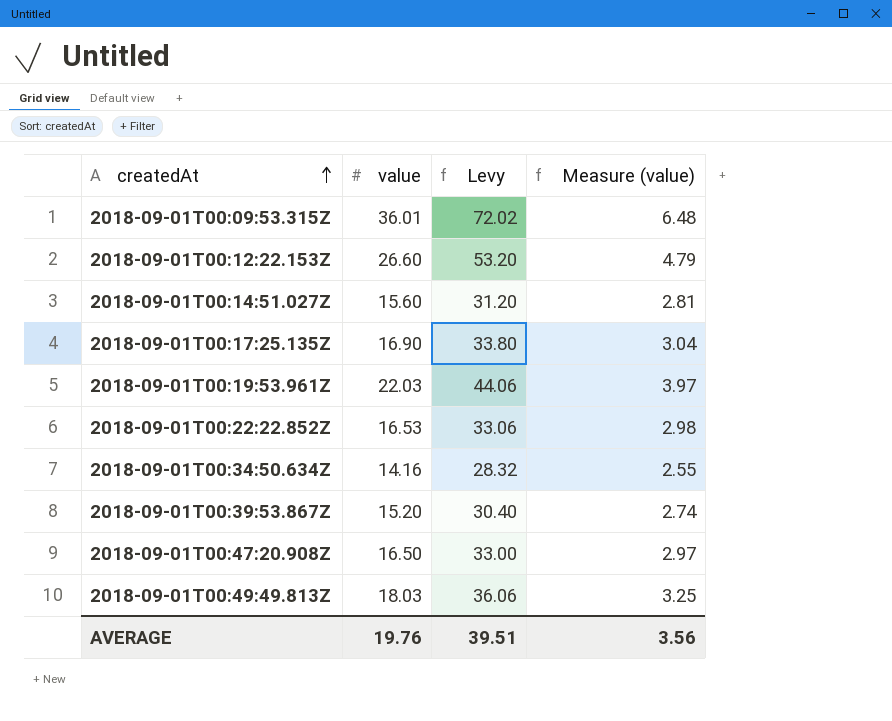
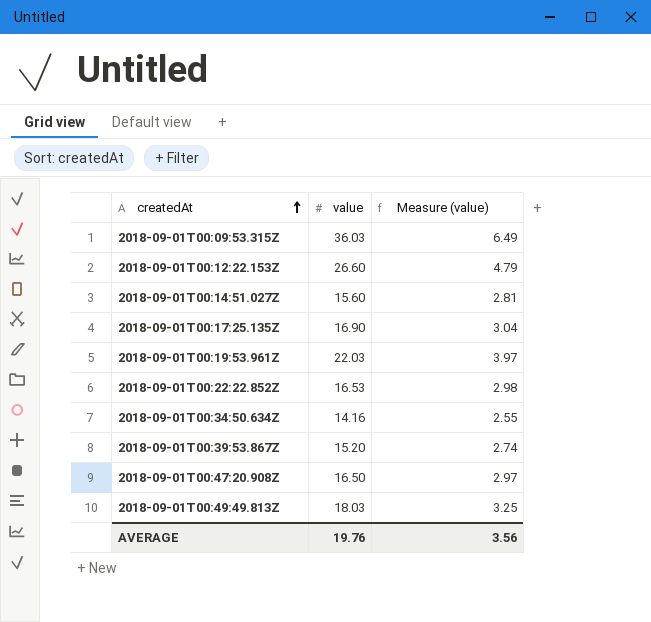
column Levy | formula: [value] * 2 -> none
2018-09-01T00:09:53.315Z | value: 36.01 -> 36.03
2018-09-01T00:09:53.315Z | Measure (value): 6.48 -> 6.49

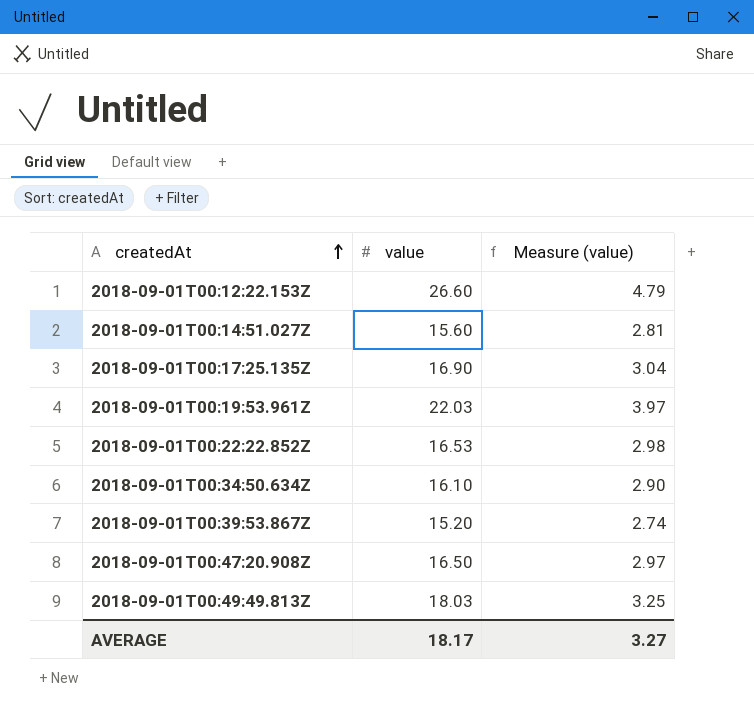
row 2018-09-01T00:09:53.315Z: 36.03 | 6.49 -> none
2018-09-01T00:34:50.634Z | value: 14.16 -> 16.10
2018-09-01T00:34:50.634Z | Measure (value): 2.55 -> 2.90
AVERAGE | value: 19.76 -> 18.17
AVERAGE | Measure (value): 3.56 -> 3.27

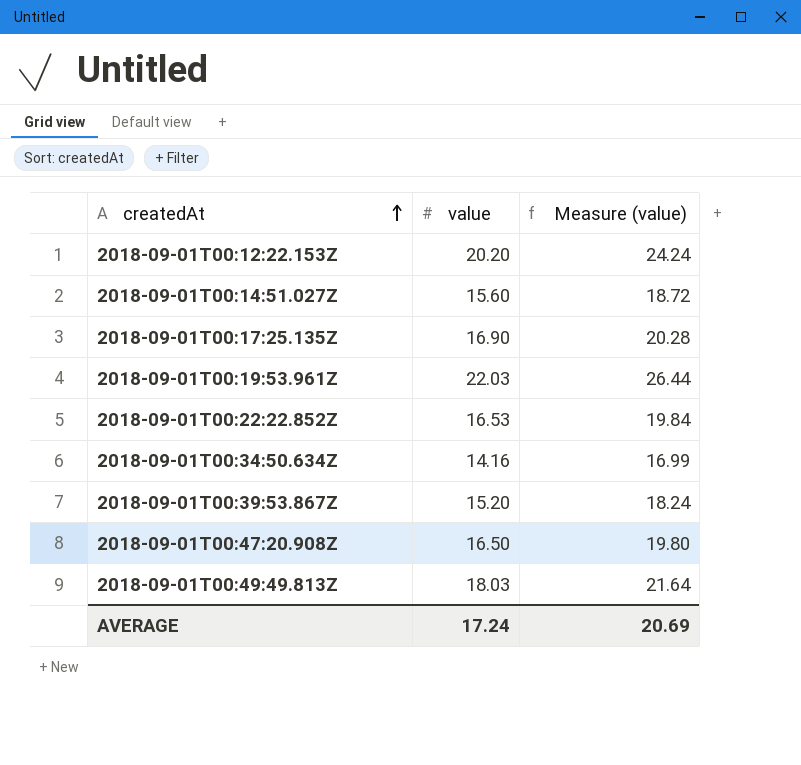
column Measure (value) | formula: [value] * 0.18 -> [value] * 1.2
2018-09-01T00:12:22.153Z | value: 26.60 -> 20.20
2018-09-01T00:34:50.634Z | value: 16.10 -> 14.16
AVERAGE | value: 18.17 -> 17.24
AVERAGE | Measure (value): 3.27 -> 20.69

